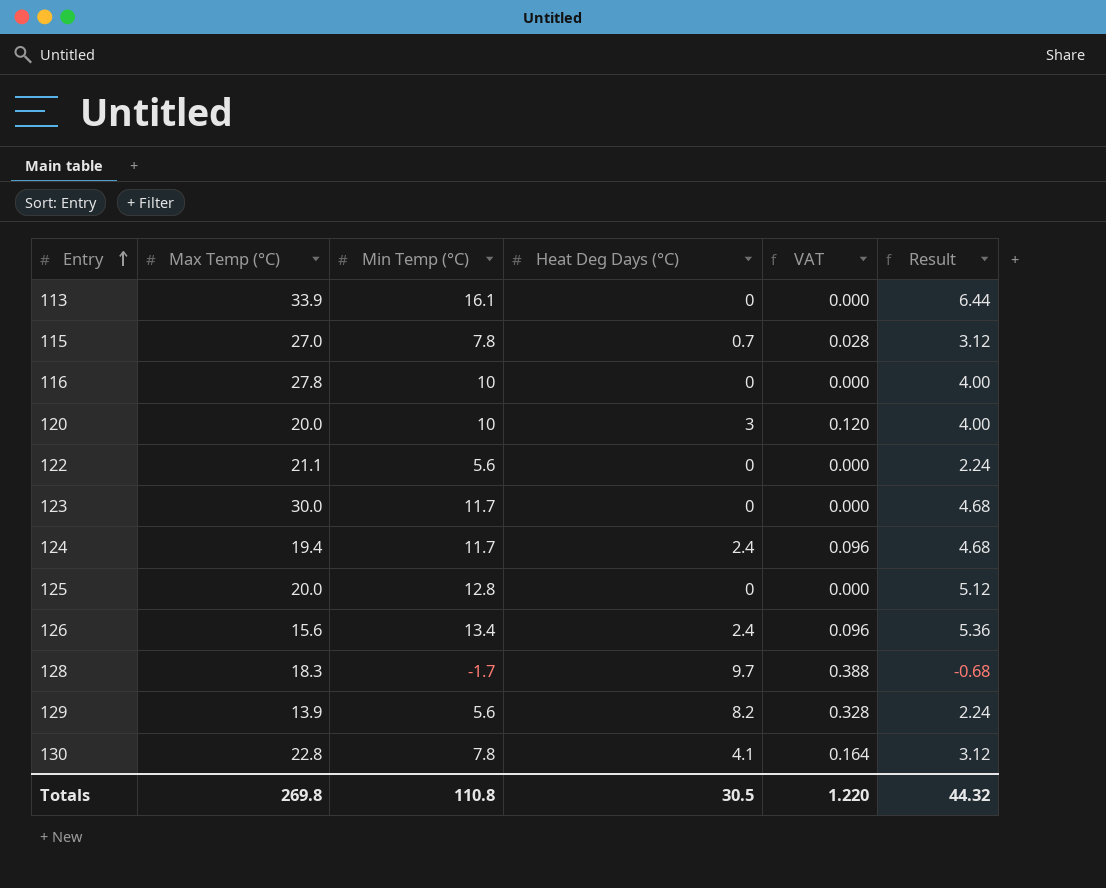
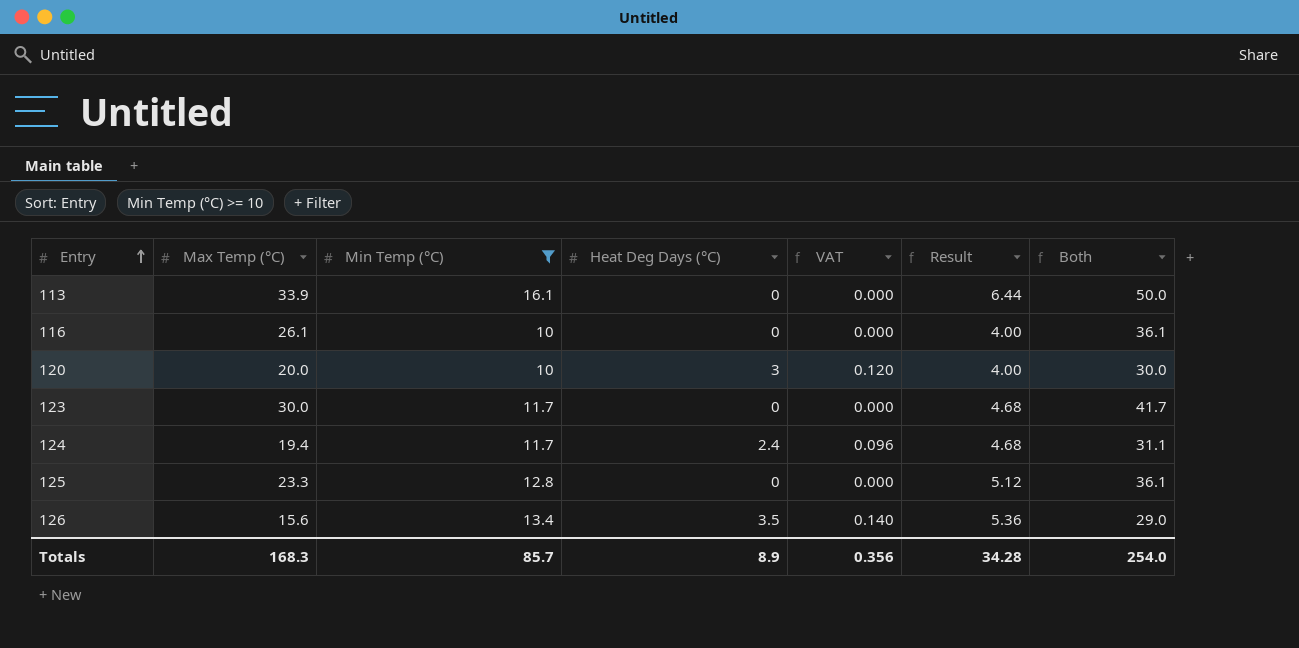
filter: none -> Min Temp (°C) >= 10
column Both | formula: none -> [Max Temp (°C)] + [Min Temp (°C)]
116 | Max Temp (°C): 27.8 -> 26.1
125 | Max Temp (°C): 20.0 -> 23.3
126 | Heat Deg Days (°C): 2.4 -> 3.5
126 | VAT: 0.096 -> 0.140
Totals | Max Temp (°C): 269.8 -> 168.3
Totals | Min Temp (°C): 110.8 -> 85.7
Totals | Heat Deg Days (°C): 30.5 -> 8.9
Totals | VAT: 1.220 -> 0.356
Totals | Result: 44.32 -> 34.28

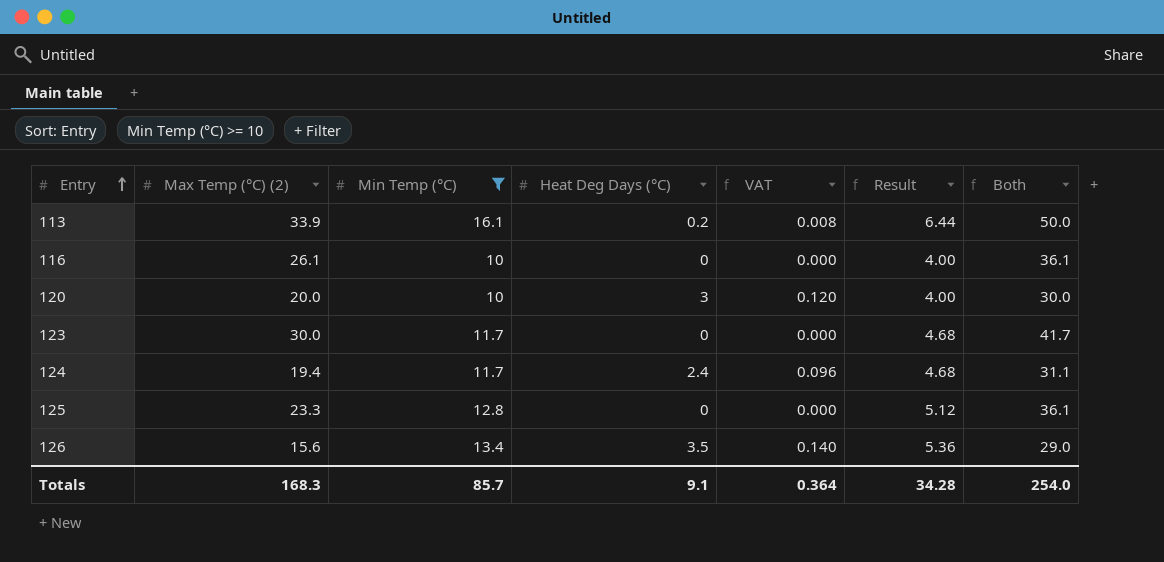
column name: Max Temp (°C) -> Max Temp (°C) (2)
113 | Heat Deg Days (°C): 0 -> 0.2
113 | VAT: 0.000 -> 0.008
Totals | Heat Deg Days (°C): 8.9 -> 9.1
Totals | VAT: 0.356 -> 0.364

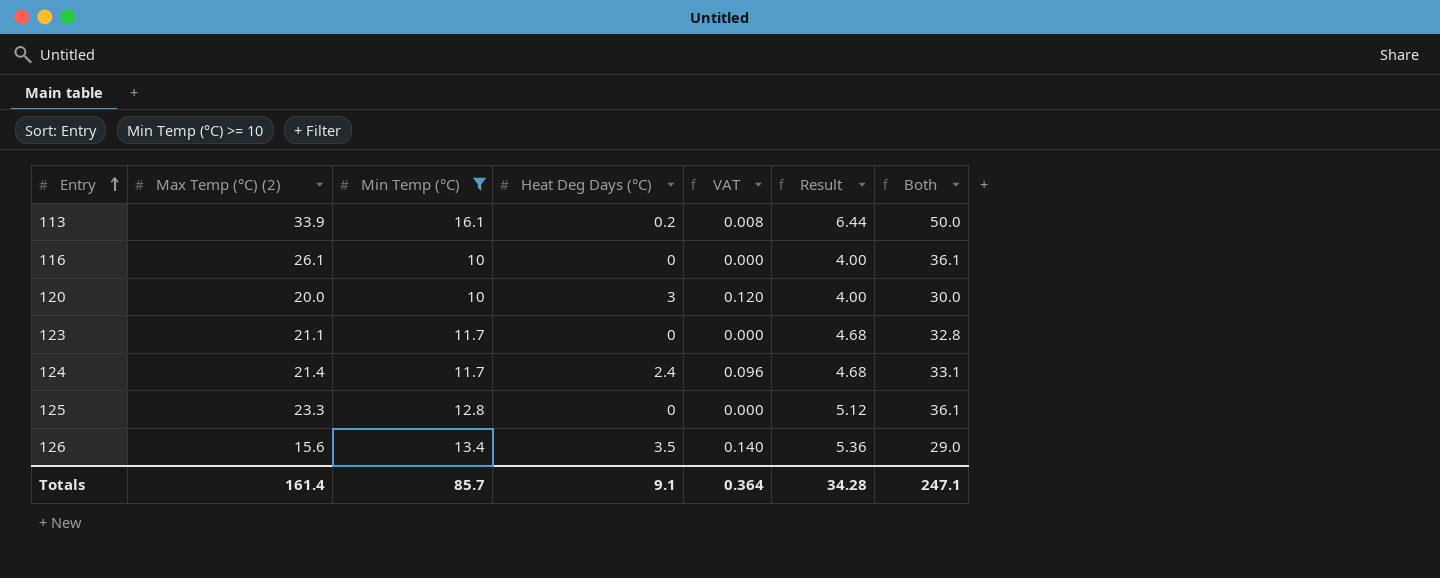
123 | Max Temp (°C) (2): 30.0 -> 21.1
123 | Both: 41.7 -> 32.8
124 | Max Temp (°C) (2): 19.4 -> 21.4
124 | Both: 31.1 -> 33.1
Totals | Max Temp (°C) (2): 168.3 -> 161.4
Totals | Both: 254.0 -> 247.1

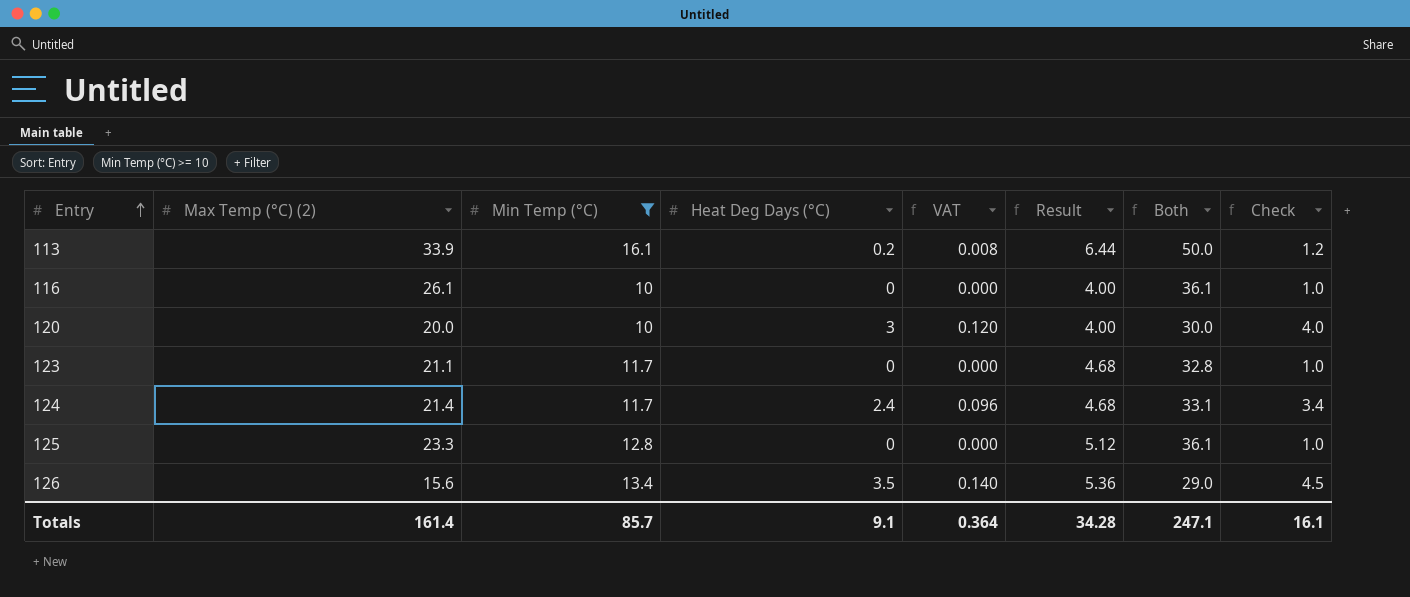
column Check | formula: none -> [Heat Deg Days (°C)] + 1

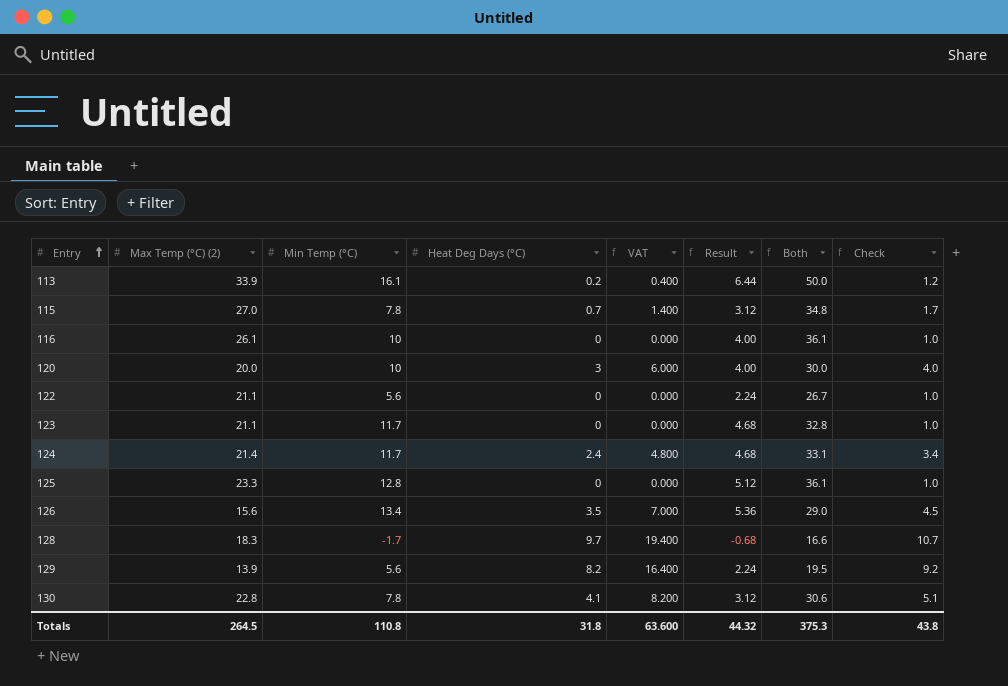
filter: Min Temp (°C) >= 10 -> none
column VAT | formula: [Heat Deg Days (°C)] * 0.04 -> [Heat Deg Days (°C)] * 2
Totals | Max Temp (°C) (2): 161.4 -> 264.5
Totals | Min Temp (°C): 85.7 -> 110.8
Totals | Heat Deg Days (°C): 9.1 -> 31.8
Totals | VAT: 0.364 -> 63.600
Totals | Result: 34.28 -> 44.32
Totals | Both: 247.1 -> 375.3
Totals | Check: 16.1 -> 43.8

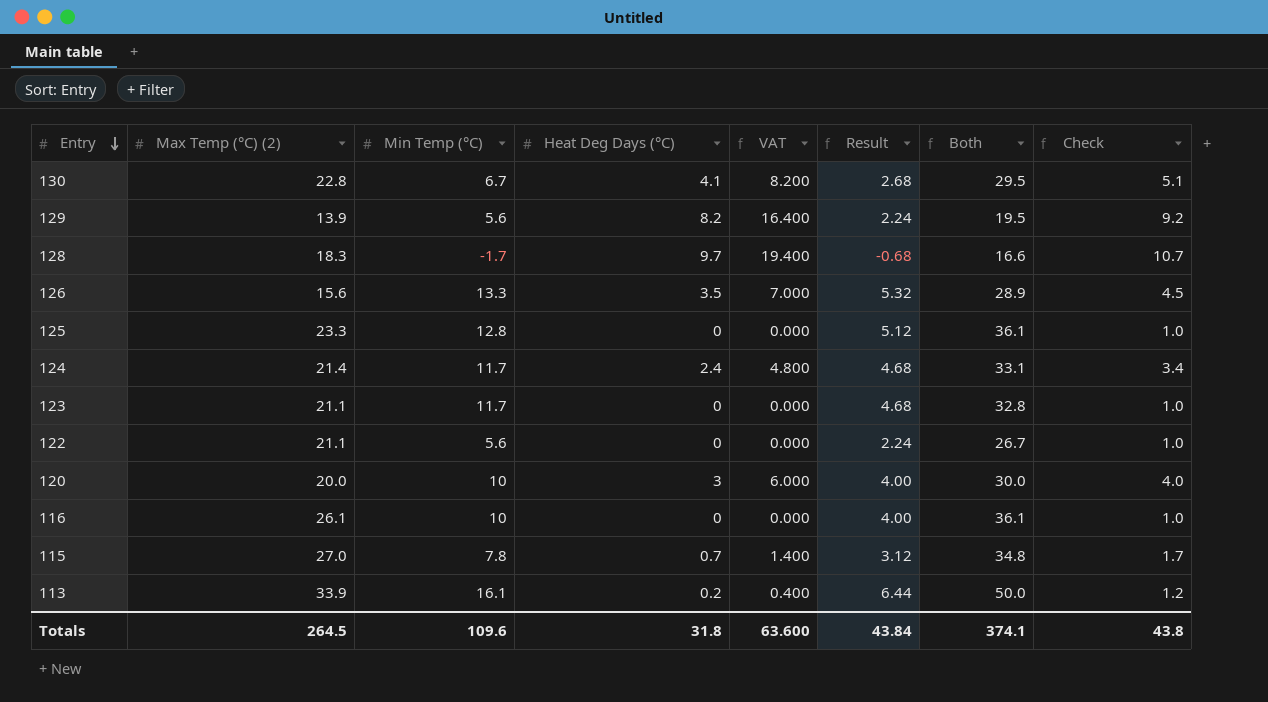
row order: Entry ascending -> Entry descending
130 | Min Temp (°C): 7.8 -> 6.7
130 | Result: 3.12 -> 2.68
130 | Both: 30.6 -> 29.5
126 | Min Temp (°C): 13.4 -> 13.3
126 | Result: 5.36 -> 5.32
126 | Both: 29.0 -> 28.9
Totals | Min Temp (°C): 110.8 -> 109.6
Totals | Result: 44.32 -> 43.84
Totals | Both: 375.3 -> 374.1

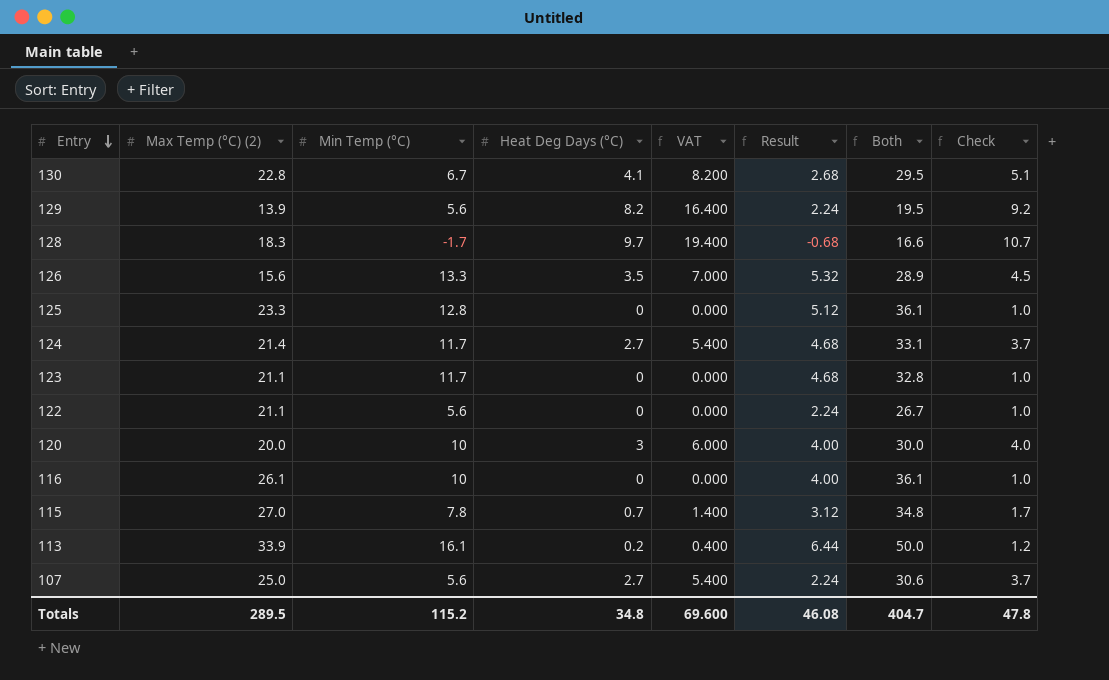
124 | Heat Deg Days (°C): 2.4 -> 2.7
124 | VAT: 4.800 -> 5.400
124 | Check: 3.4 -> 3.7
row 107: none -> 25.0 | 5.6 | 2.7 | 5.400 | 2.24 | 30.6 | 3.7
Totals | Max Temp (°C) (2): 264.5 -> 289.5
Totals | Min Temp (°C): 109.6 -> 115.2
Totals | Heat Deg Days (°C): 31.8 -> 34.8
Totals | VAT: 63.600 -> 69.600
Totals | Result: 43.84 -> 46.08
Totals | Both: 374.1 -> 404.7
Totals | Check: 43.8 -> 47.8

